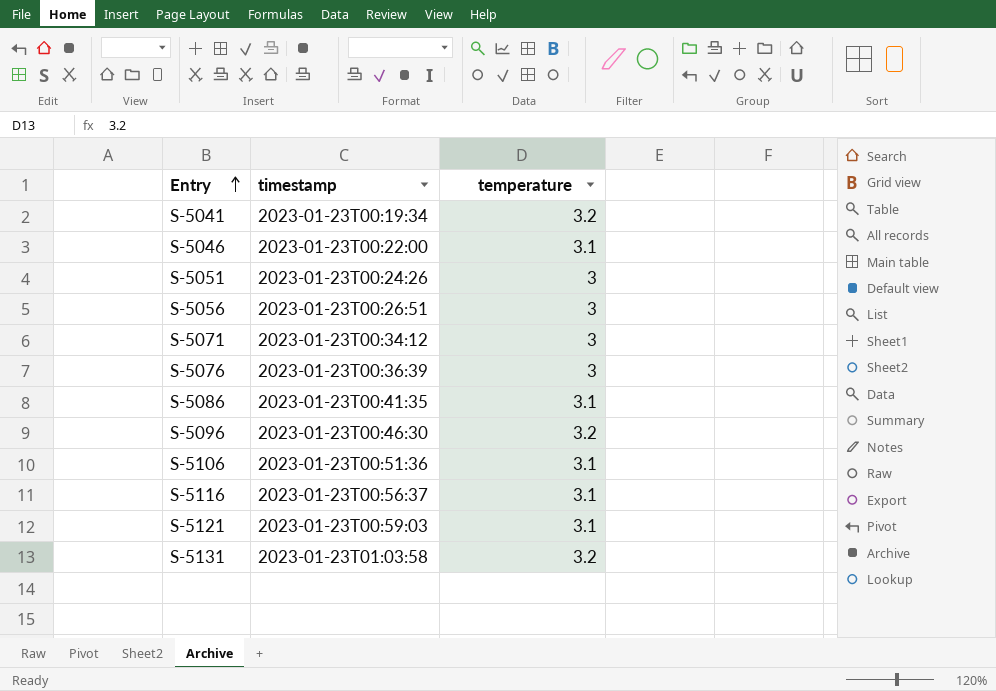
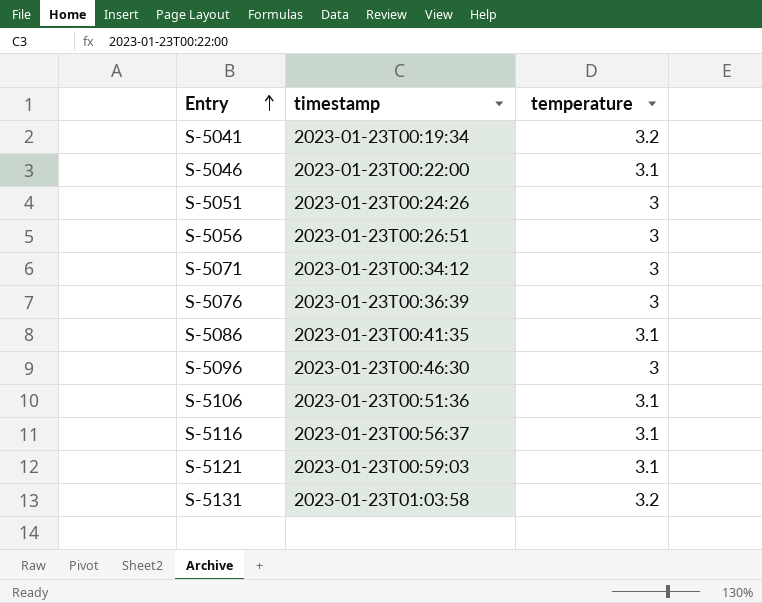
S-5096 | temperature: 3.2 -> 3

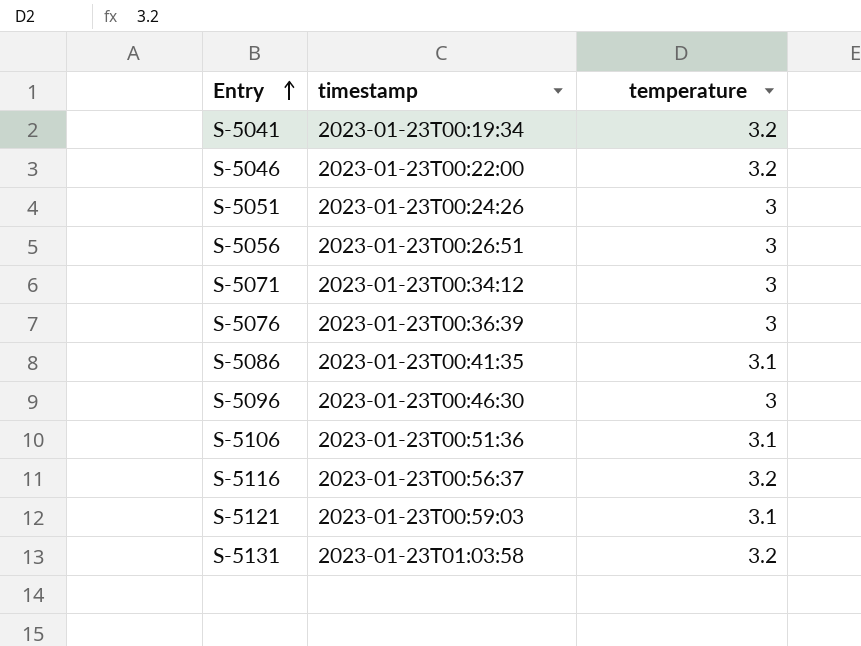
S-5046 | temperature: 3.1 -> 3.2
S-5116 | temperature: 3.1 -> 3.2

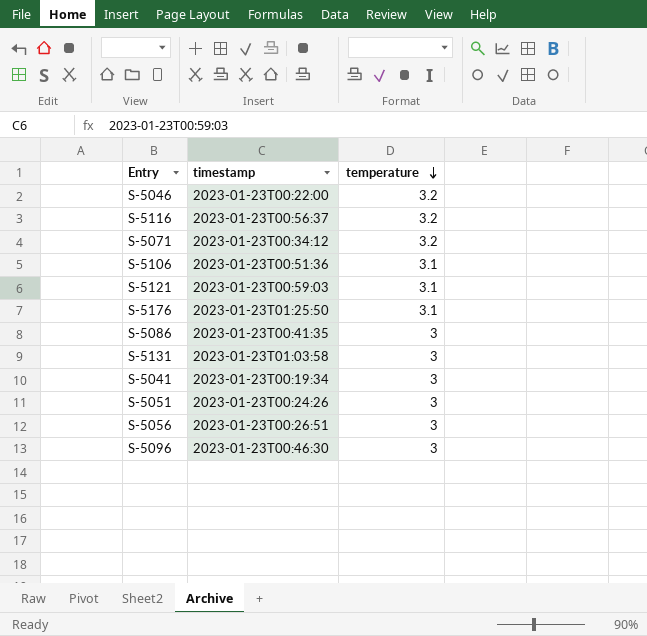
row order: Entry ascending -> temperature descending
row S-5076: 2023-01-23T00:36:39 | 3 -> none
S-5071 | temperature: 3 -> 3.2
row S-5176: none -> 2023-01-23T01:25:50 | 3.1
S-5086 | temperature: 3.1 -> 3
S-5131 | temperature: 3.2 -> 3
S-5041 | temperature: 3.2 -> 3

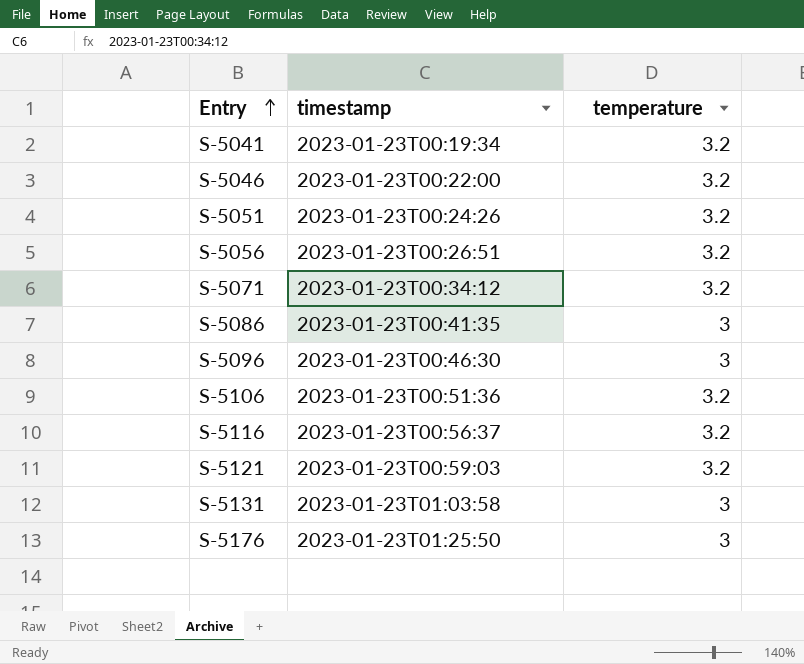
row order: temperature descending -> Entry ascending
S-5041 | temperature: 3 -> 3.2
S-5051 | temperature: 3 -> 3.2
S-5056 | temperature: 3 -> 3.2
S-5106 | temperature: 3.1 -> 3.2
S-5121 | temperature: 3.1 -> 3.2
S-5176 | temperature: 3.1 -> 3

